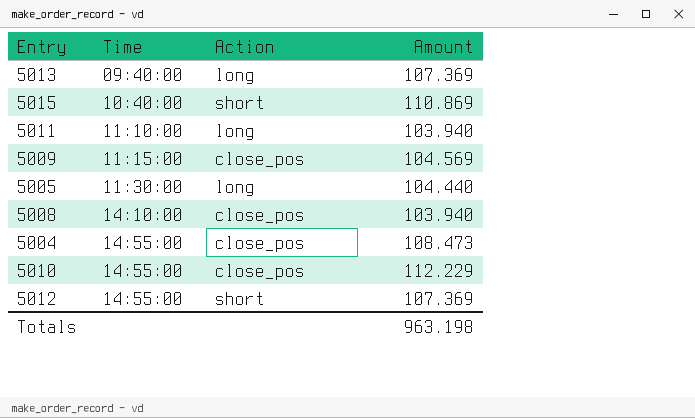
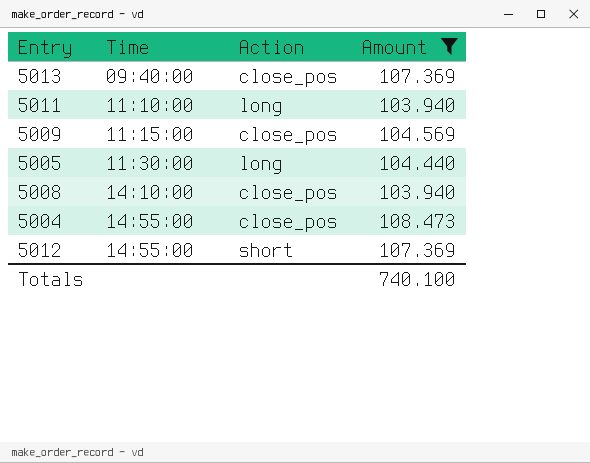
filter: none -> Amount <= 108.473
5013 | Action: long -> close_pos
Totals | Amount: 963.198 -> 740.100

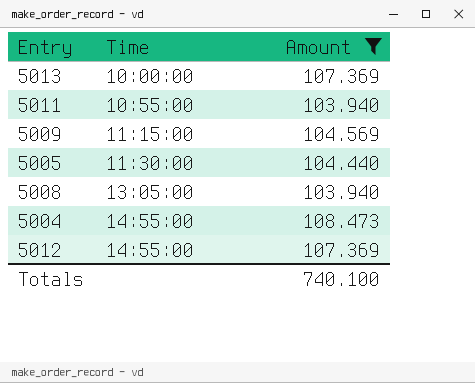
column Action | position: 3 -> none
5013 | Time: 09:40:00 -> 10:00:00
5011 | Time: 11:10:00 -> 10:55:00
5008 | Time: 14:10:00 -> 13:05:00

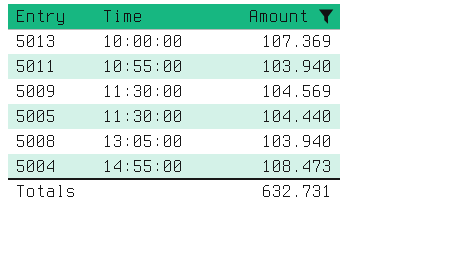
row 5012: 14:55:00 | 107.369 -> none
5009 | Time: 11:15:00 -> 11:30:00
Totals | Amount: 740.100 -> 632.731

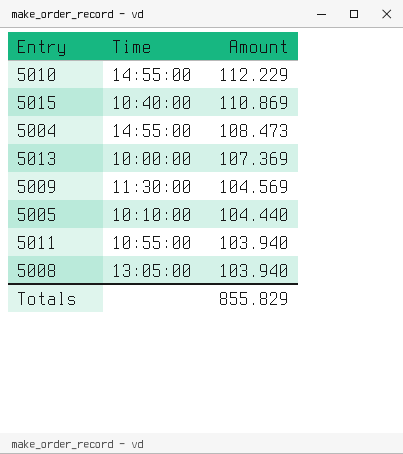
filter: Amount <= 108.473 -> none
row order: Time ascending -> Amount descending
5005 | Time: 11:30:00 -> 10:10:00
Totals | Amount: 632.731 -> 855.829

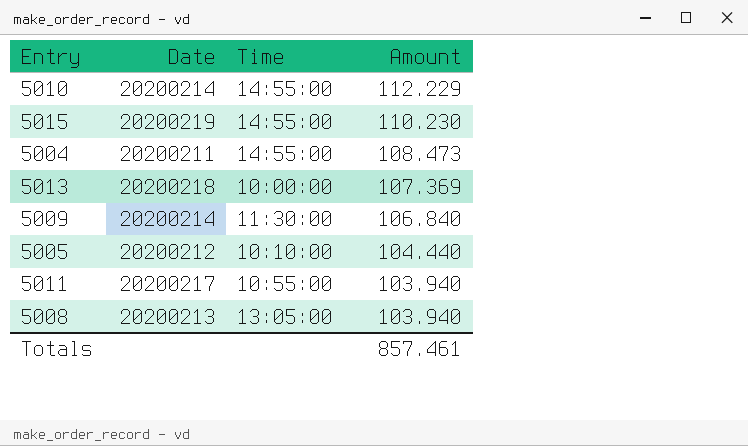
column Date | position: none -> 2
5015 | Time: 10:40:00 -> 14:55:00
5015 | Amount: 110.869 -> 110.230
5009 | Amount: 104.569 -> 106.840
Totals | Amount: 855.829 -> 857.461

